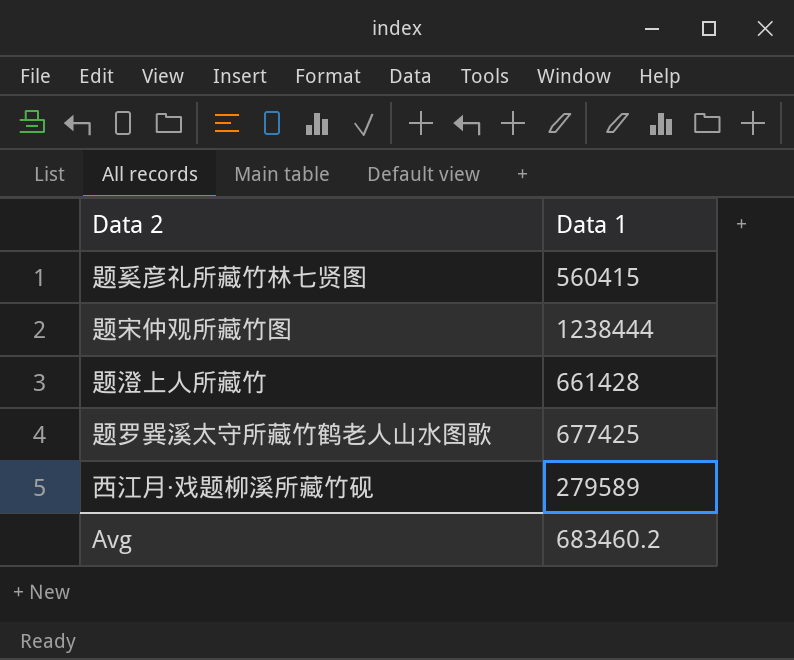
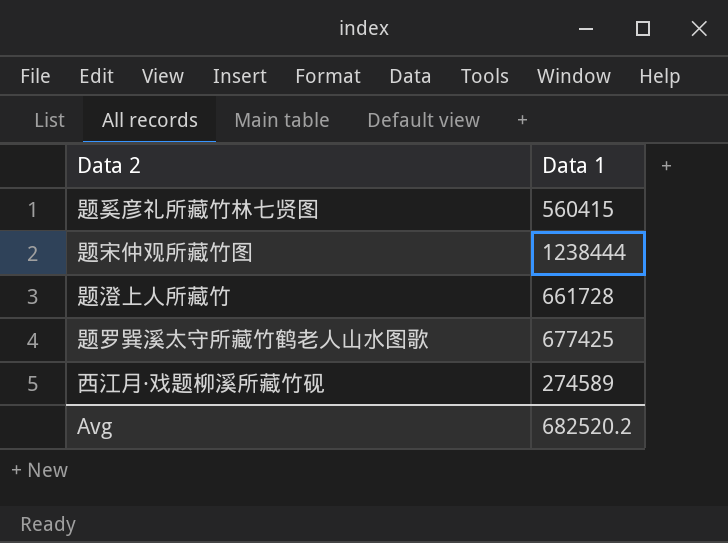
题澄上人所藏竹 | Data 1: 661428 -> 661728
西江月·戏题柳溪所藏竹砚 | Data 1: 279589 -> 274589
Avg | Data 1: 683460.2 -> 682520.2

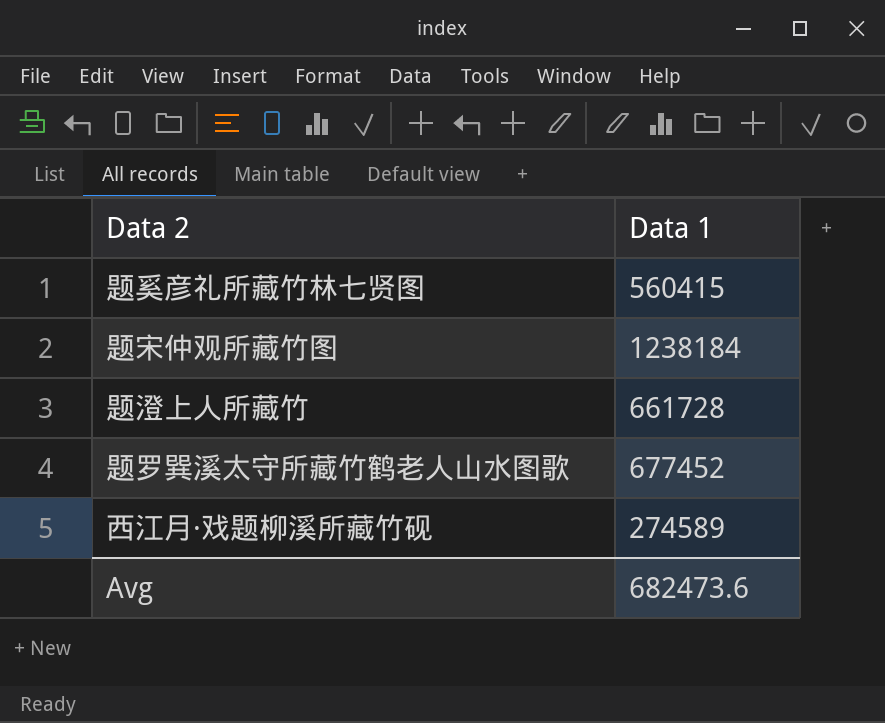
题宋仲观所藏竹图 | Data 1: 1238444 -> 1238184
题罗巽溪太守所藏竹鹤老人山水图歌 | Data 1: 677425 -> 677452
Avg | Data 1: 682520.2 -> 682473.6

